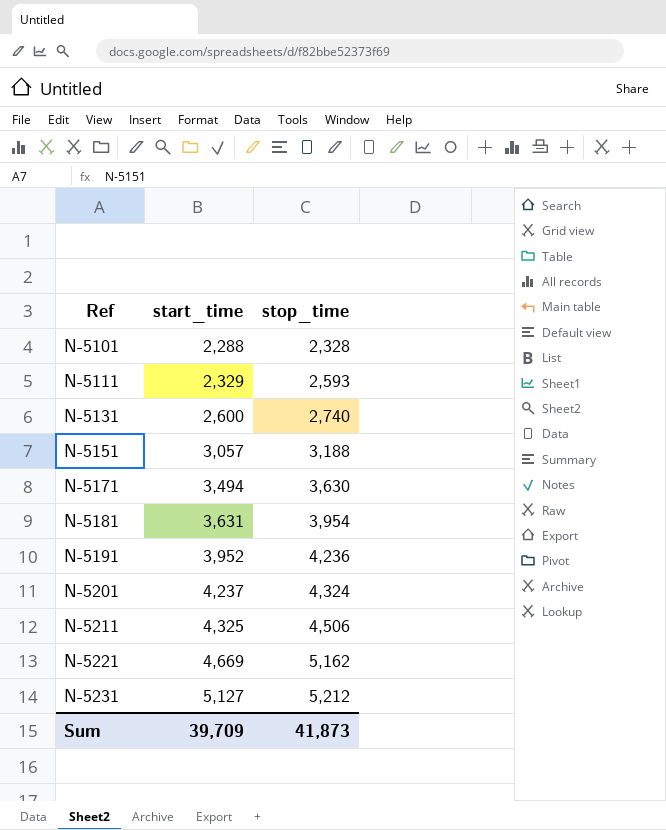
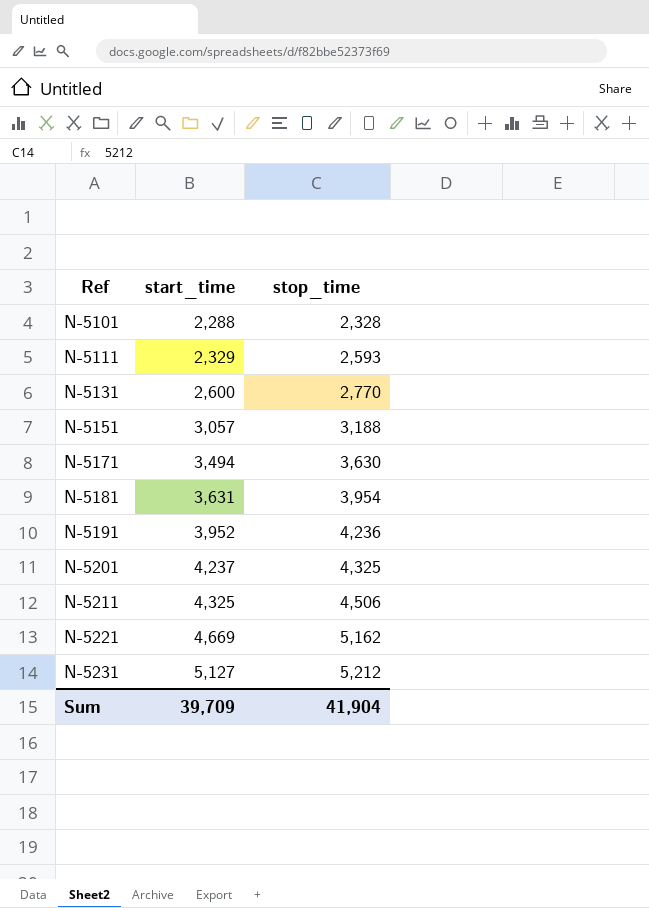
N-5131 | stop_time: 2,740 -> 2,770
N-5201 | stop_time: 4,324 -> 4,325
Sum | stop_time: 41,873 -> 41,904

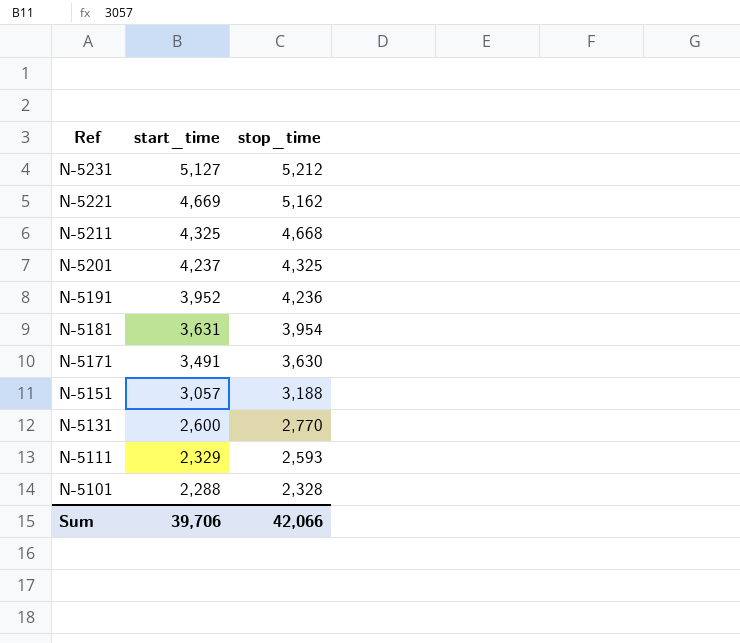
row order: Ref ascending -> Ref descending
N-5211 | stop_time: 4,506 -> 4,668
N-5171 | start_time: 3,494 -> 3,491
Sum | start_time: 39,709 -> 39,706
Sum | stop_time: 41,904 -> 42,066

